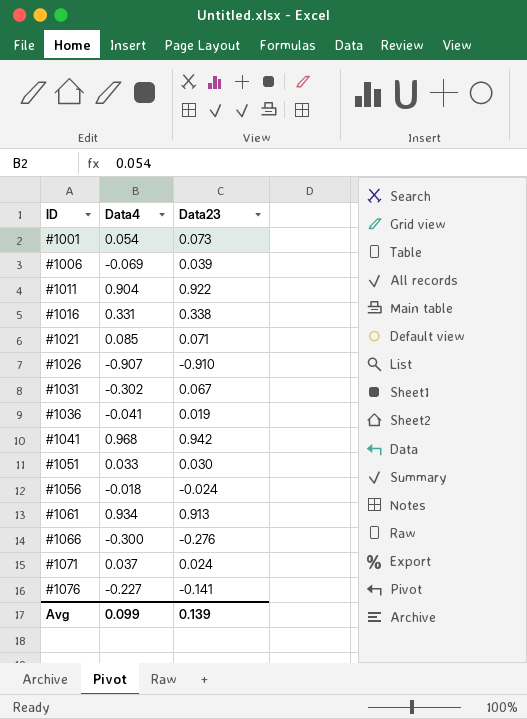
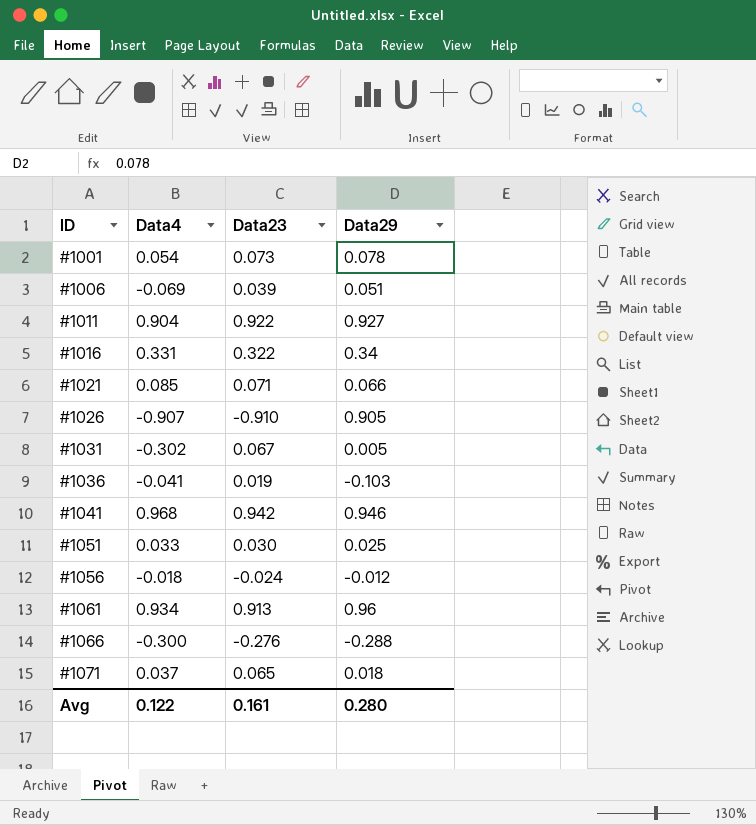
column Data29 | position: none -> 4
row #1076: -0.227 | -0.141 -> none
#1016 | Data23: 0.338 -> 0.322
#1071 | Data23: 0.024 -> 0.065
Avg | Data4: 0.099 -> 0.122
Avg | Data23: 0.139 -> 0.161

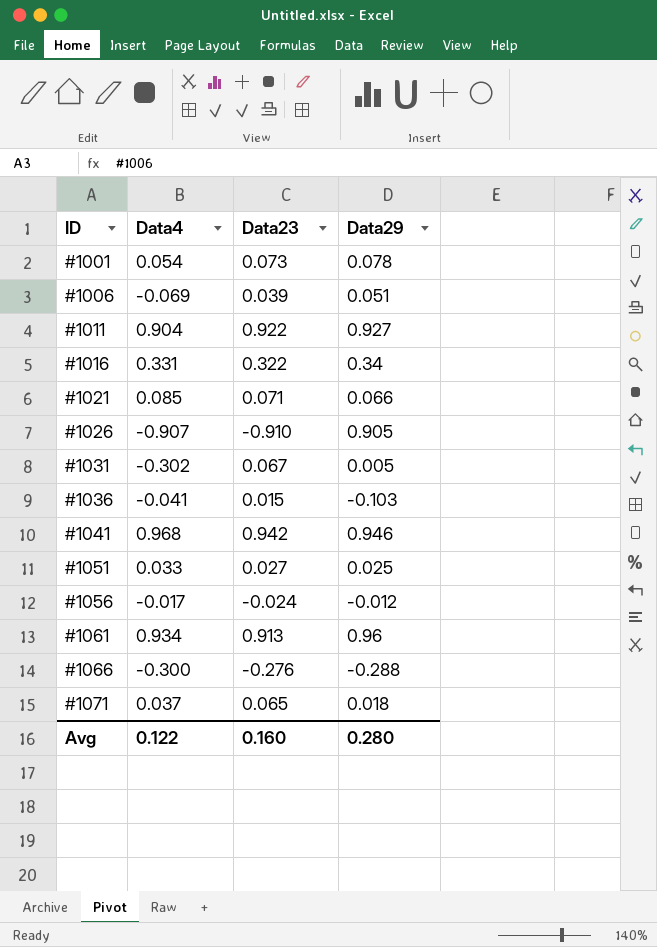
#1036 | Data23: 0.019 -> 0.015
#1051 | Data23: 0.030 -> 0.027
#1056 | Data4: -0.018 -> -0.017
Avg | Data23: 0.161 -> 0.160

